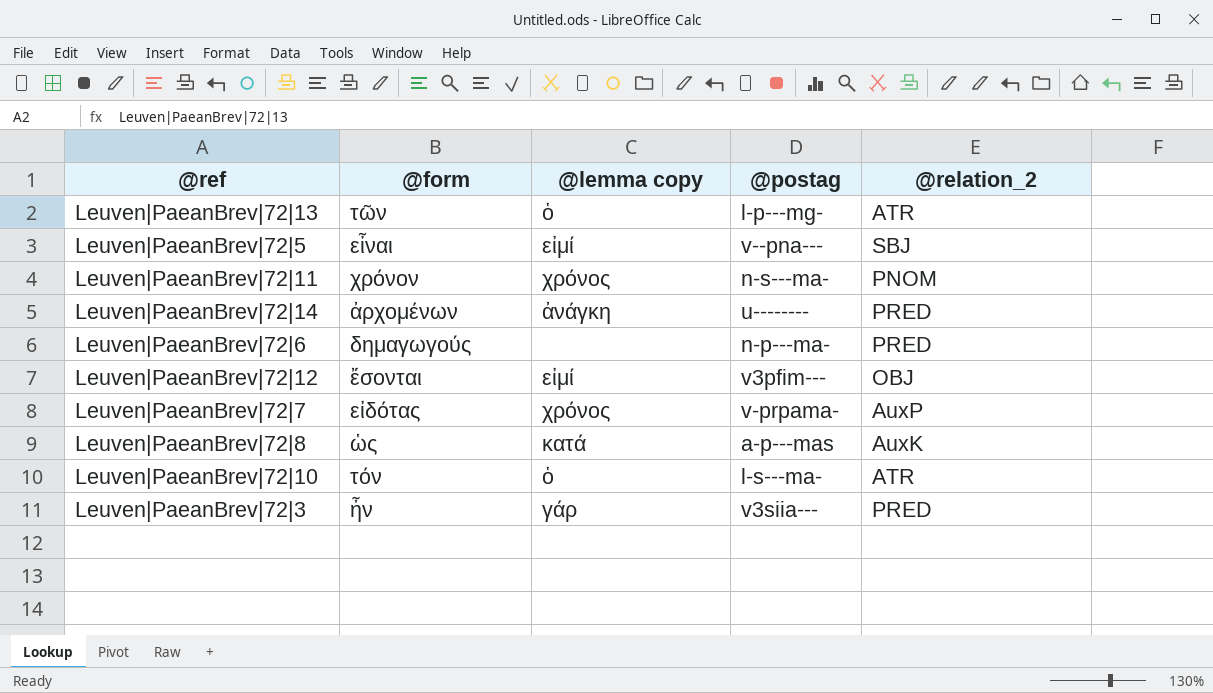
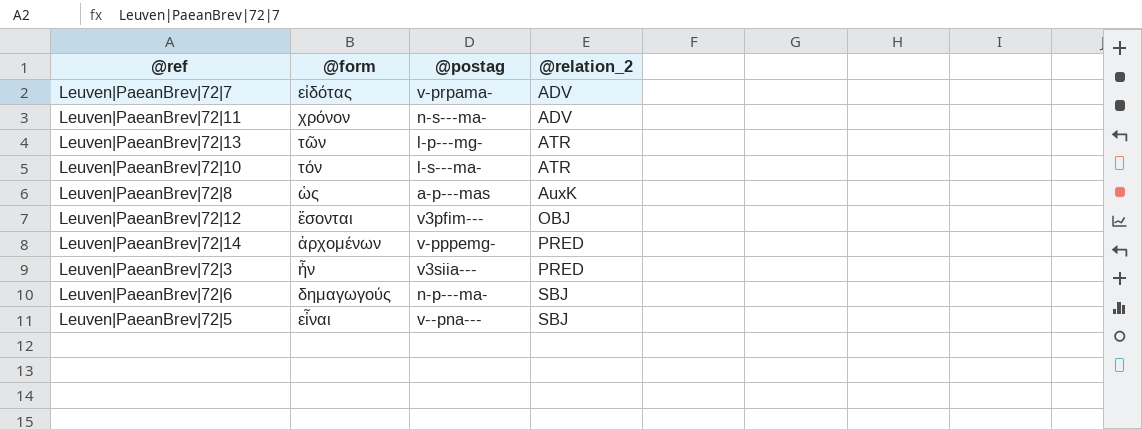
row order: none -> @relation_2 ascending
column @lemma copy | position: 3 -> none
Leuven|PaeanBrev|72|7 | @relation_2: AuxP -> ADV
Leuven|PaeanBrev|72|11 | @relation_2: PNOM -> ADV
Leuven|PaeanBrev|72|14 | @postag: u-------- -> v-pppemg-
Leuven|PaeanBrev|72|6 | @relation_2: PRED -> SBJ

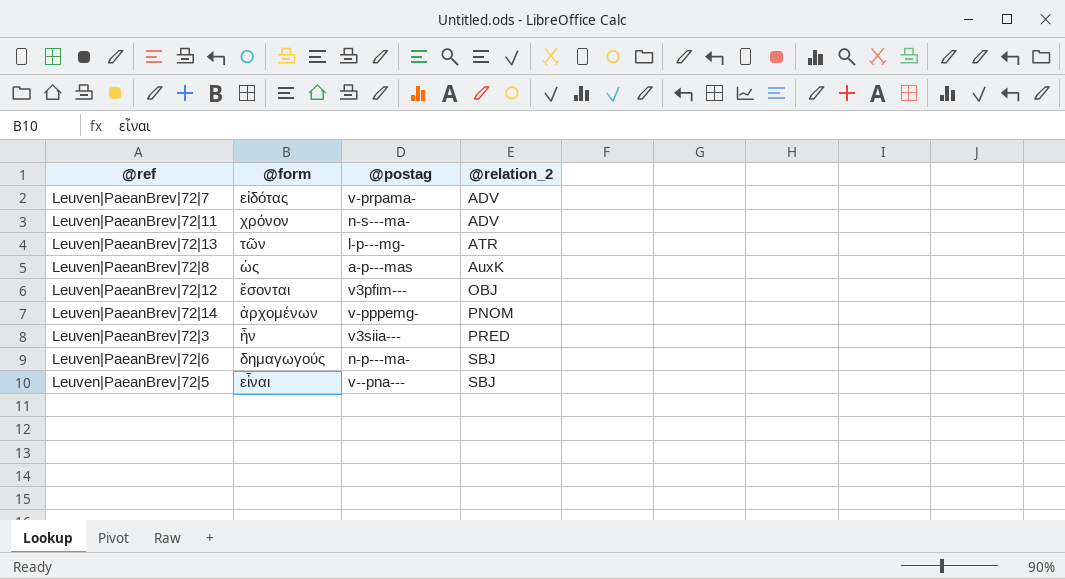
row Leuven|PaeanBrev|72|10: τόν | l-s---ma- | ATR -> none
Leuven|PaeanBrev|72|14 | @relation_2: PRED -> PNOM

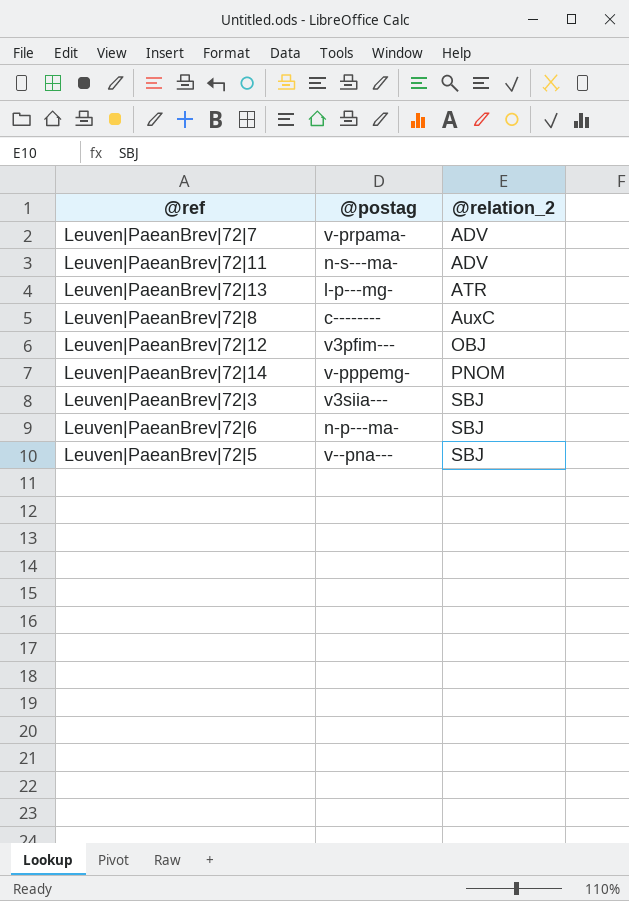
column @form | position: 2 -> none
Leuven|PaeanBrev|72|8 | @postag: a-p---mas -> c--------
Leuven|PaeanBrev|72|8 | @relation_2: AuxK -> AuxC
Leuven|PaeanBrev|72|3 | @relation_2: PRED -> SBJ

